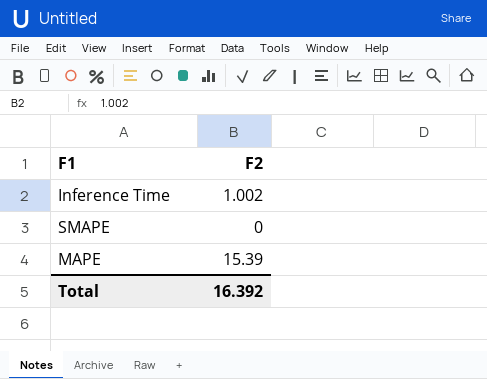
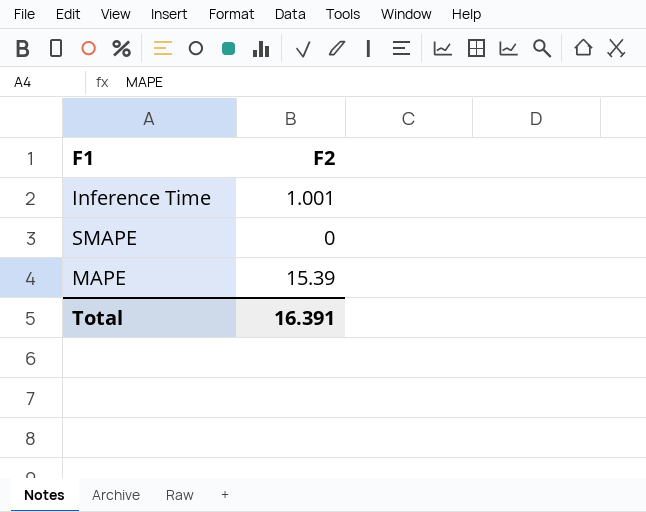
Inference Time | F2: 1.002 -> 1.001
Total | F2: 16.392 -> 16.391

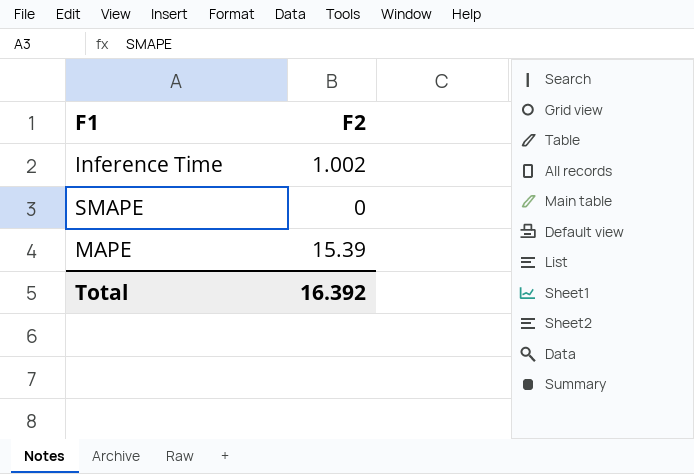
Inference Time | F2: 1.001 -> 1.002
Total | F2: 16.391 -> 16.392

